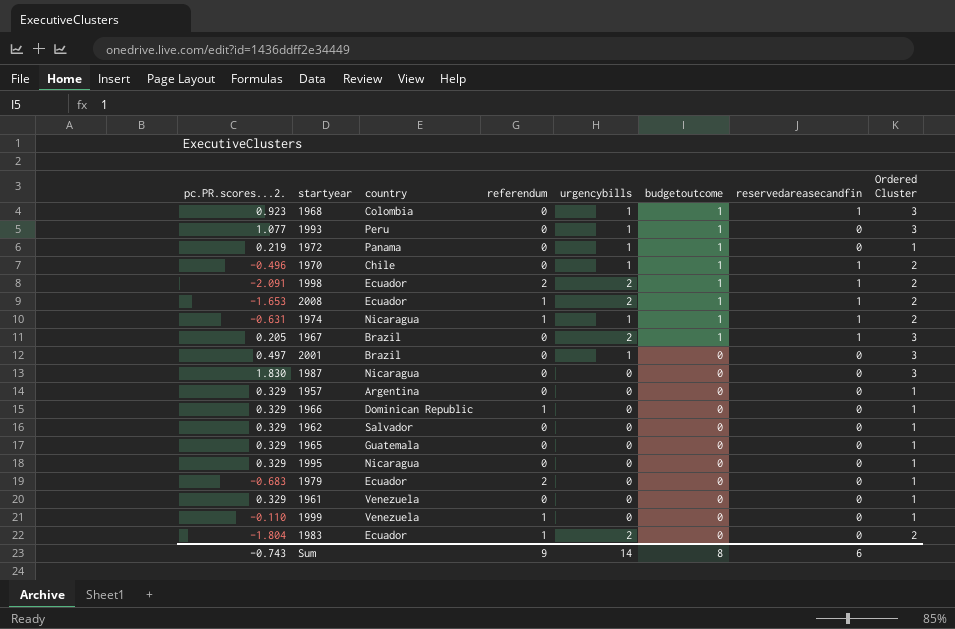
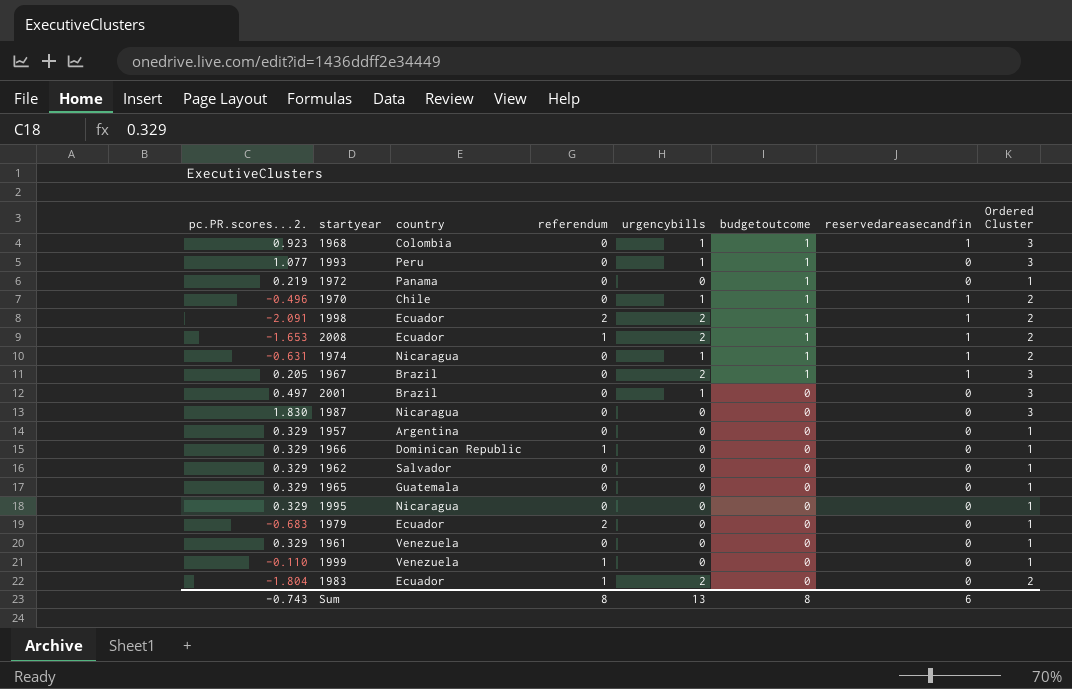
1972 | urgencybills: 1 -> 0
1974 | referendum: 1 -> 0
Sum | referendum: 9 -> 8
Sum | urgencybills: 14 -> 13

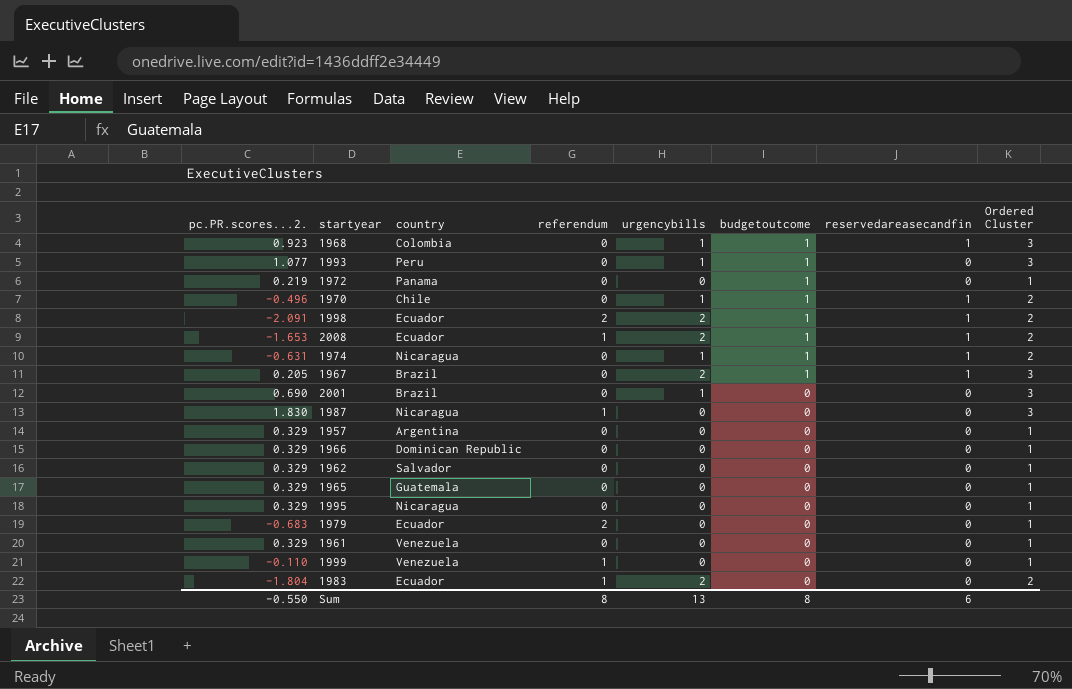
2001 | pc.PR.scores...2.: 0.497 -> 0.690
1987 | referendum: 0 -> 1
1966 | referendum: 1 -> 0
Sum | pc.PR.scores...2.: -0.743 -> -0.550

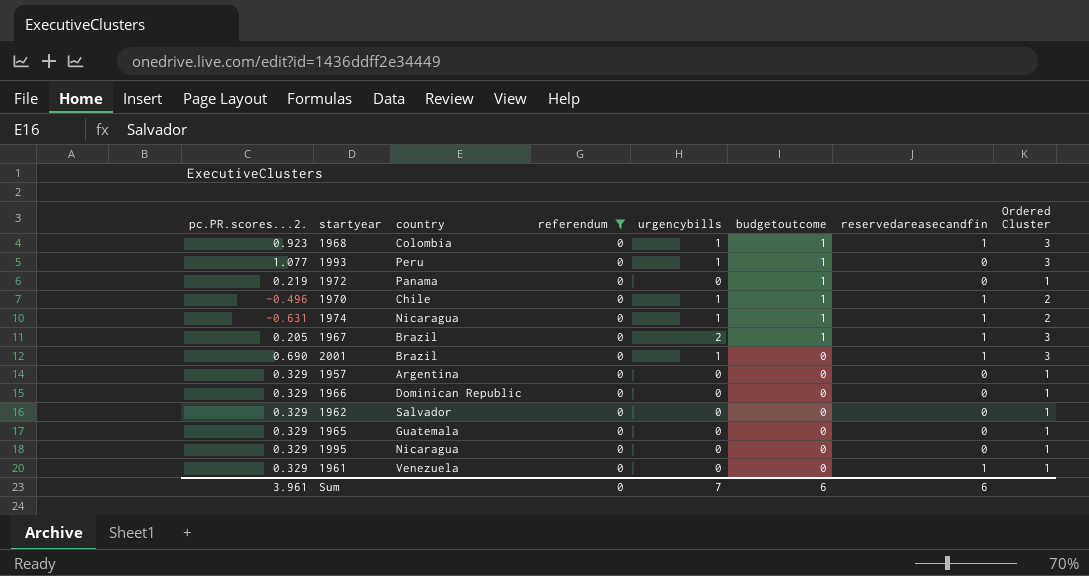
filter: none -> referendum = 0
2001 | reservedareasecandfin: 0 -> 1
1961 | reservedareasecandfin: 0 -> 1
Sum | pc.PR.scores...2.: -0.550 -> 3.961
Sum | referendum: 8 -> 0
Sum | urgencybills: 13 -> 7
Sum | budgetoutcome: 8 -> 6

